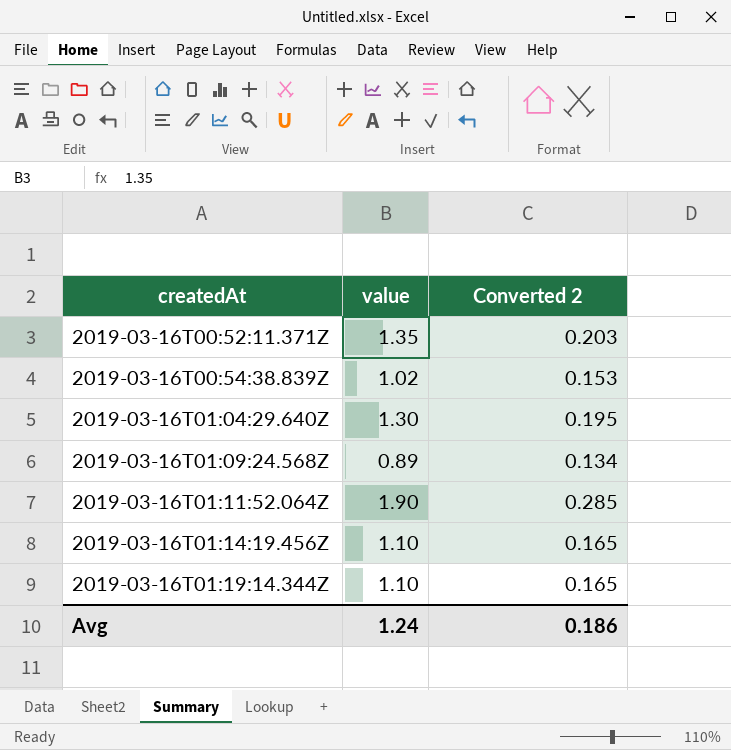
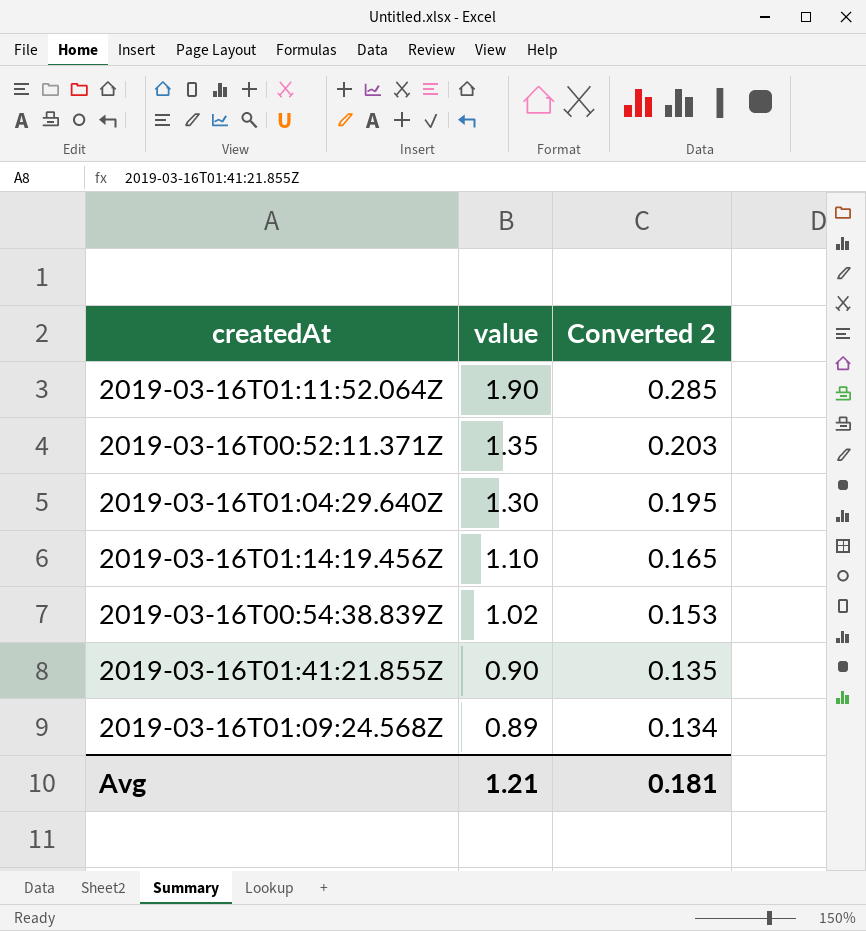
row order: createdAt ascending -> value descending
row 2019-03-16T01:19:14.344Z: 1.10 | 0.165 -> none
row 2019-03-16T01:41:21.855Z: none -> 0.90 | 0.135
Avg | value: 1.24 -> 1.21
Avg | Converted 2: 0.186 -> 0.181

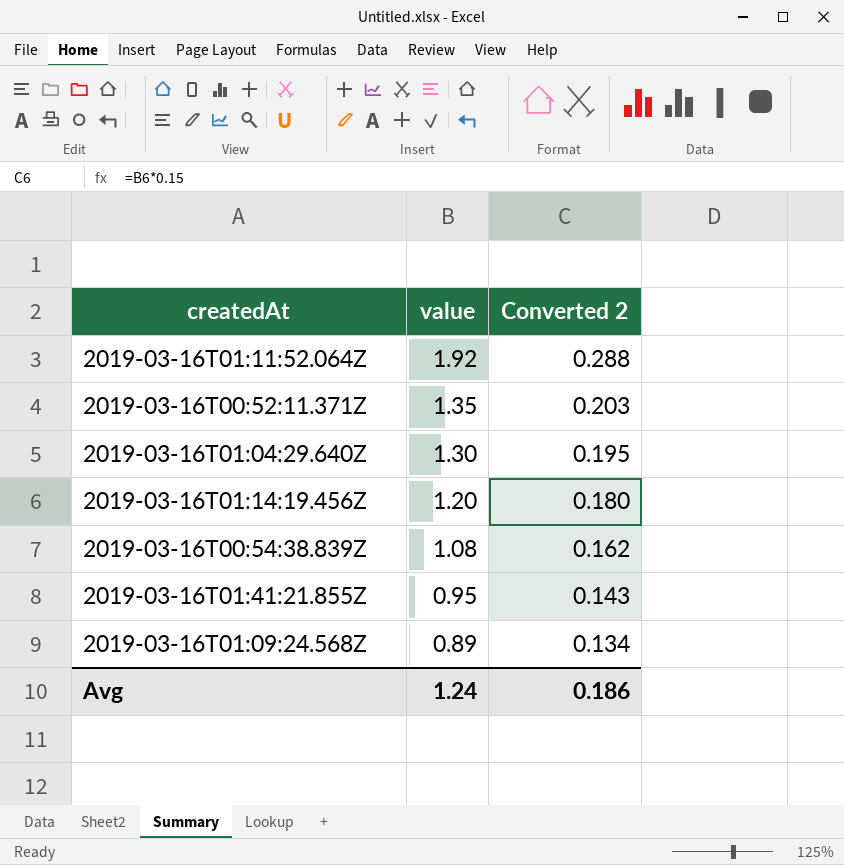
2019-03-16T01:11:52.064Z | value: 1.90 -> 1.92
2019-03-16T01:11:52.064Z | Converted 2: 0.285 -> 0.288
2019-03-16T01:14:19.456Z | value: 1.10 -> 1.20
2019-03-16T01:14:19.456Z | Converted 2: 0.165 -> 0.180
2019-03-16T00:54:38.839Z | value: 1.02 -> 1.08
2019-03-16T00:54:38.839Z | Converted 2: 0.153 -> 0.162
2019-03-16T01:41:21.855Z | value: 0.90 -> 0.95
2019-03-16T01:41:21.855Z | Converted 2: 0.135 -> 0.143
Avg | value: 1.21 -> 1.24
Avg | Converted 2: 0.181 -> 0.186

